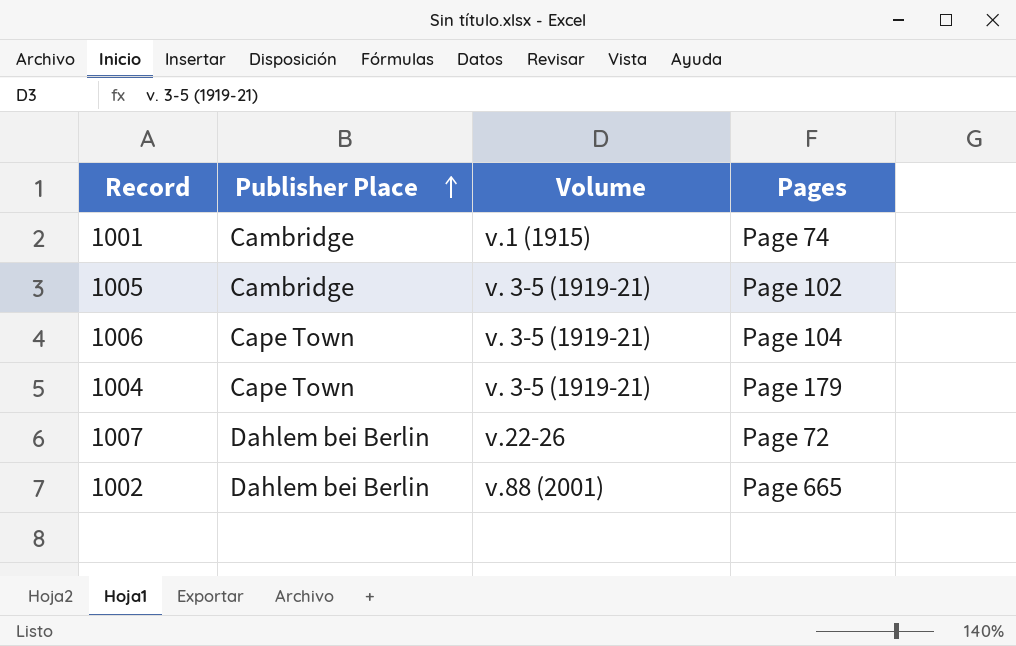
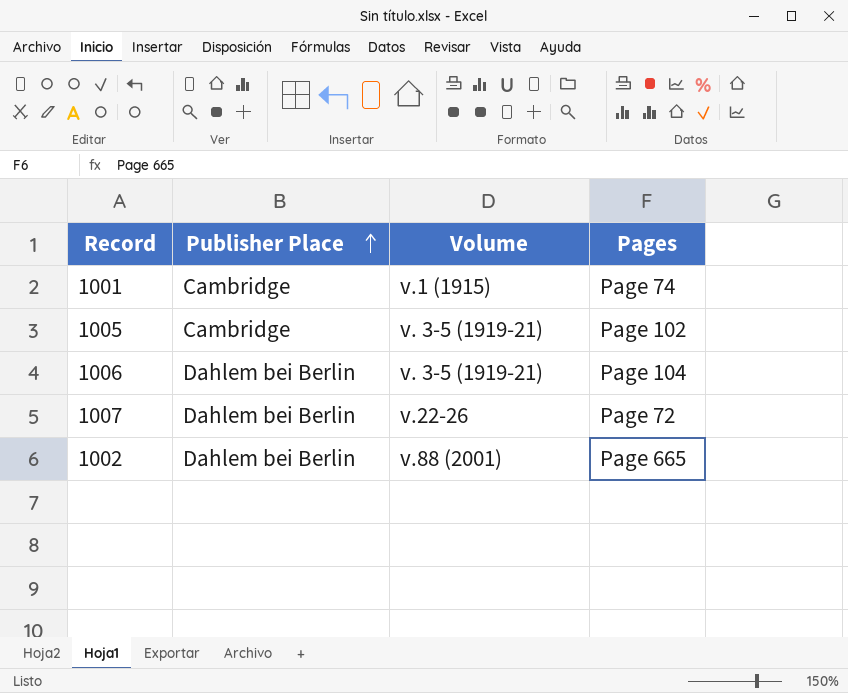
row 1004: Cape Town | v. 3-5 (1919-21) | Page 179 -> none
1006 | Publisher Place: Cape Town -> Dahlem bei Berlin

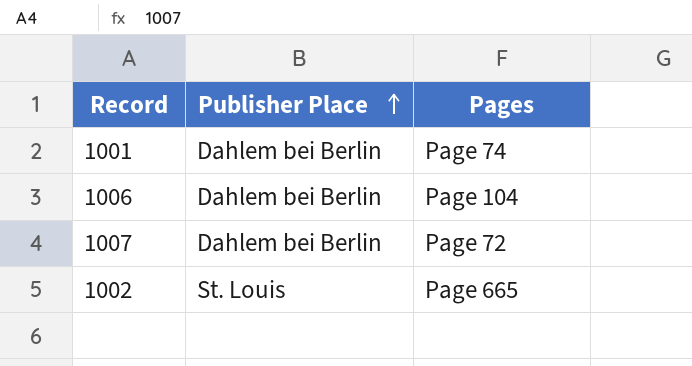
column Volume | position: 3 -> none
row 1005: Cambridge | v. 3-5 (1919-21) | Page 102 -> none
1001 | Publisher Place: Cambridge -> Dahlem bei Berlin
1002 | Publisher Place: Dahlem bei Berlin -> St. Louis

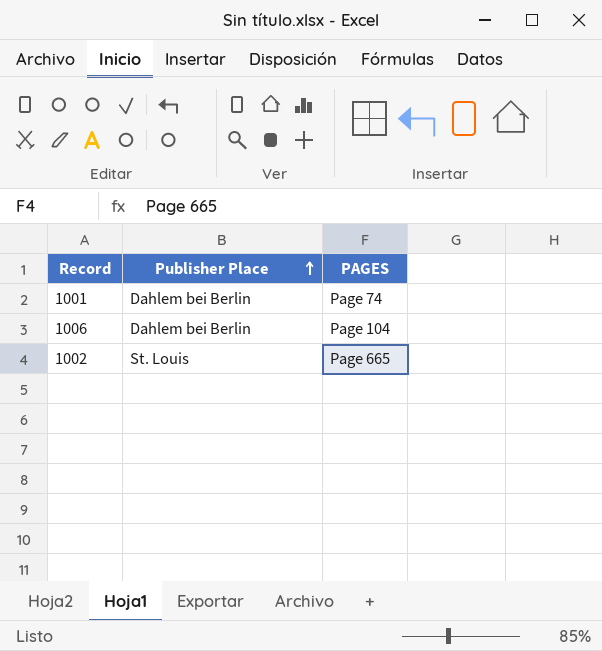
column name: Pages -> PAGES
row 1007: Dahlem bei Berlin | Page 72 -> none

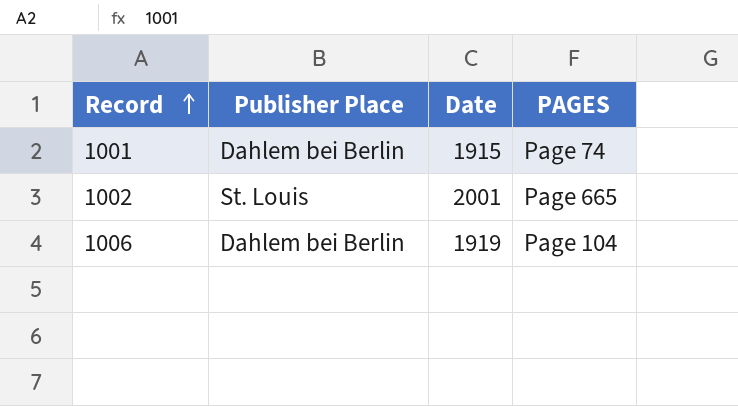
row order: Publisher Place ascending -> Record ascending
column Date | position: none -> 3

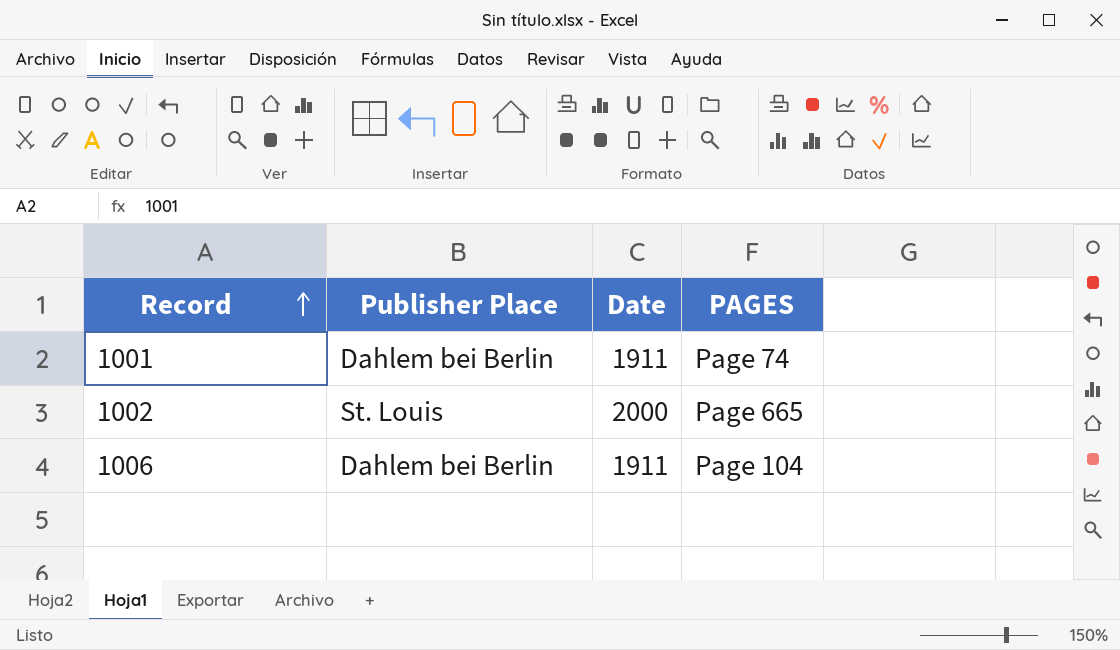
1001 | Date: 1915 -> 1911
1002 | Date: 2001 -> 2000
1006 | Date: 1919 -> 1911

